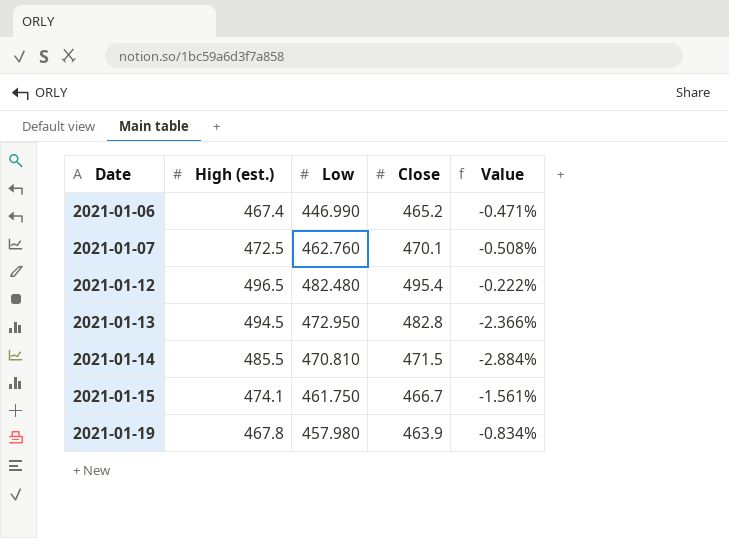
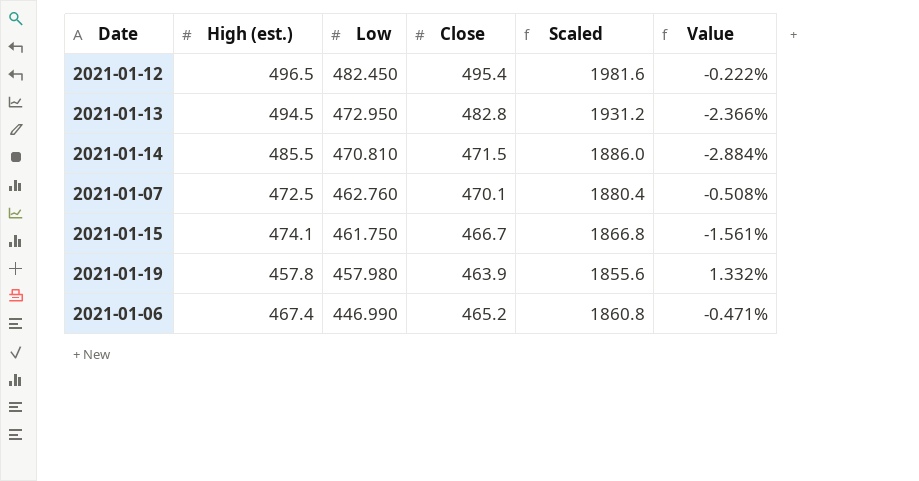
row order: Date ascending -> Low descending
column Scaled | formula: none -> [Close] * 4
2021-01-12 | Low: 482.480 -> 482.450
2021-01-19 | High (est.): 467.8 -> 457.8
2021-01-19 | Value: -0.834% -> 1.332%

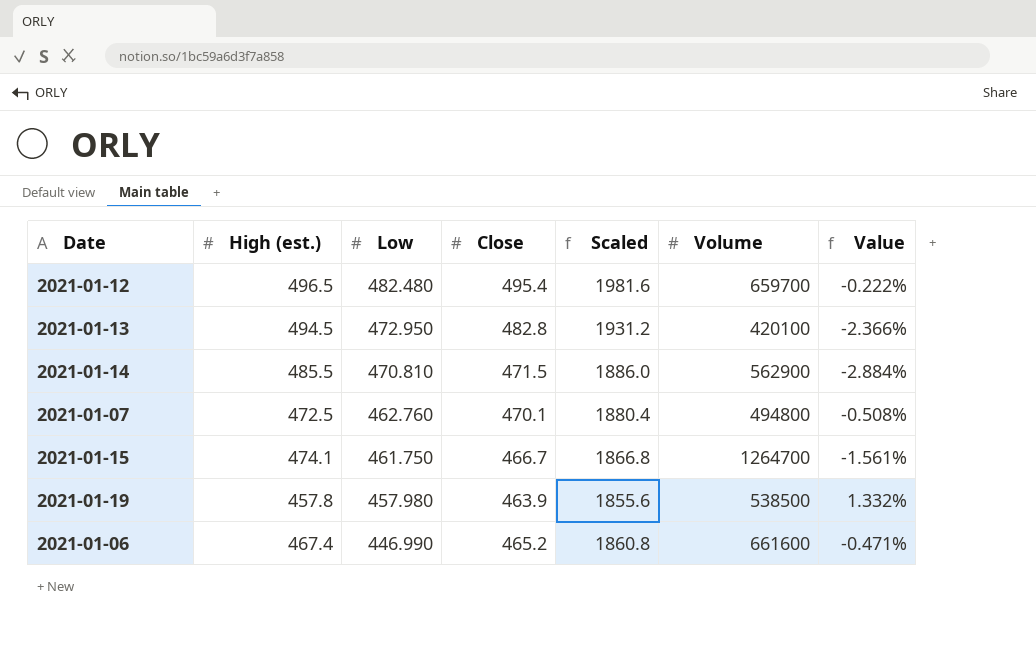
column Volume | position: none -> 6
2021-01-12 | Low: 482.450 -> 482.480

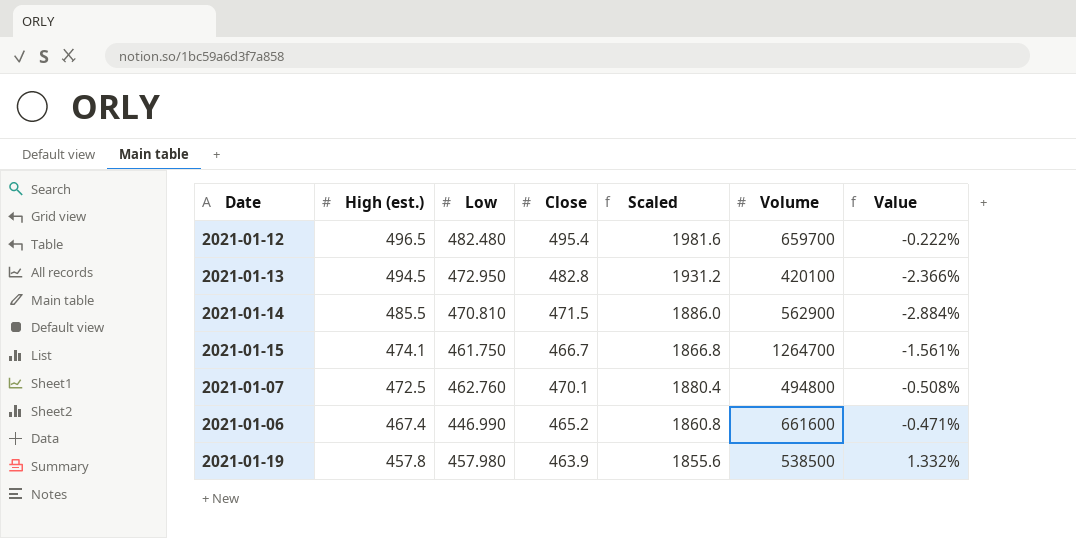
row order: Low descending -> High (est.) descending

